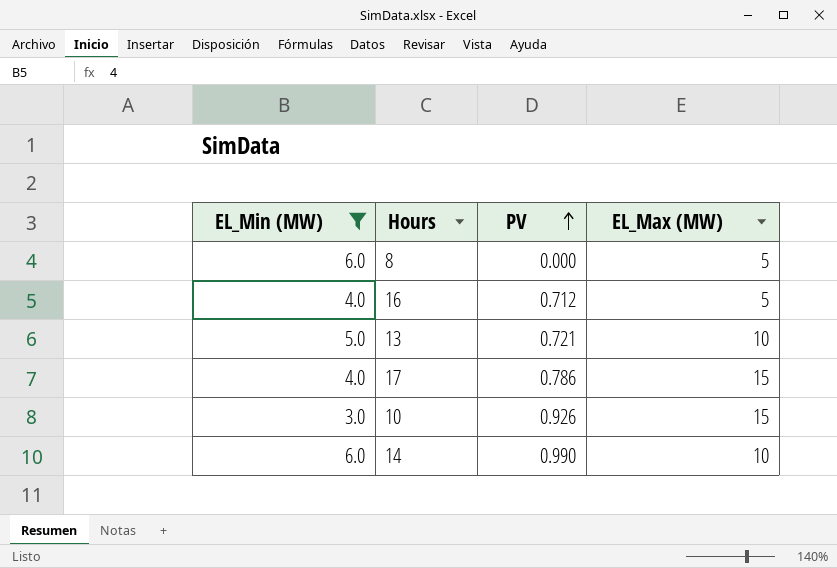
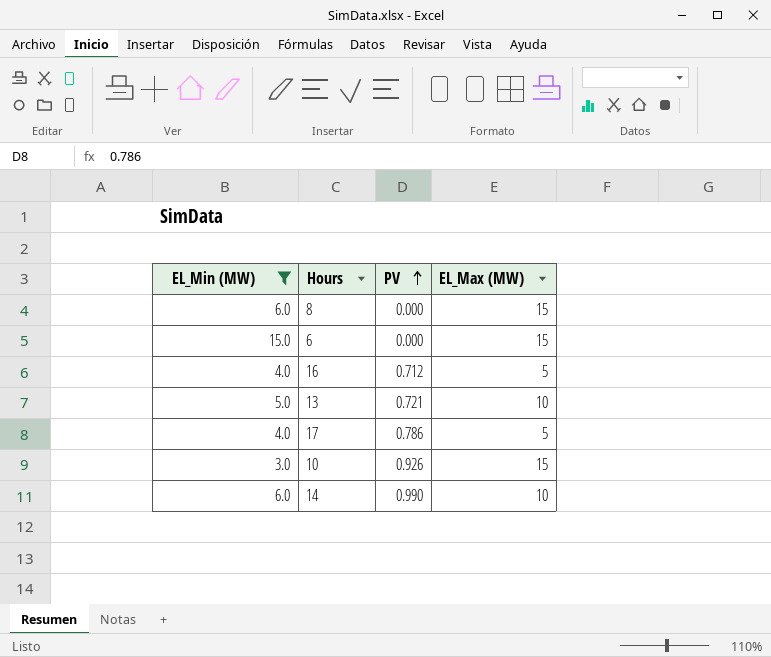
8 | EL_Max (MW): 5 -> 15
row 6: none -> 15.0 | 0.000 | 15
17 | EL_Max (MW): 15 -> 5

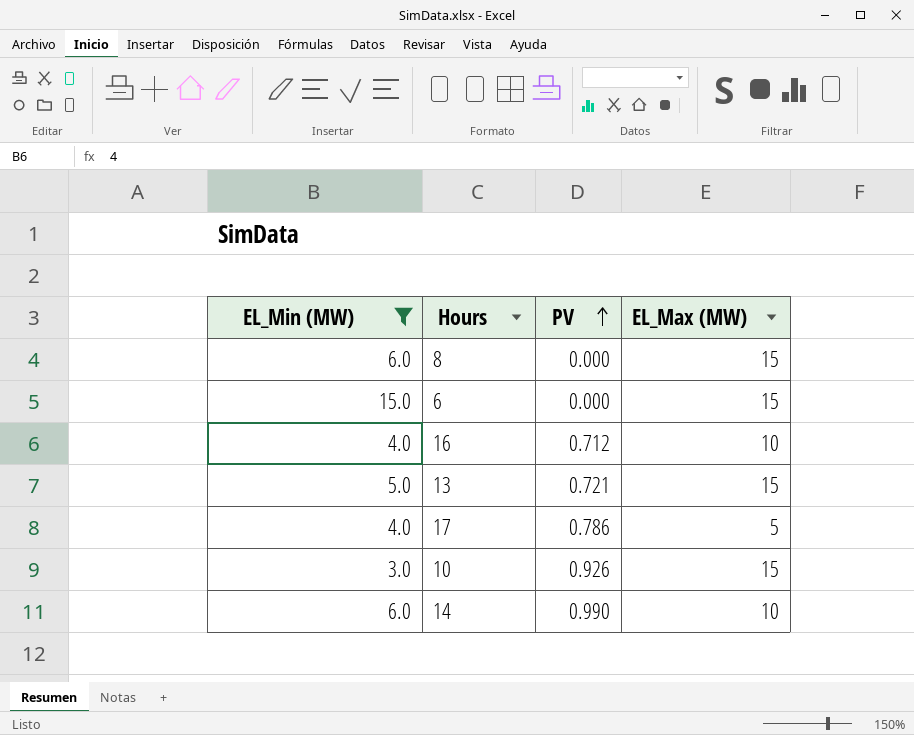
16 | EL_Max (MW): 5 -> 10
13 | EL_Max (MW): 10 -> 15

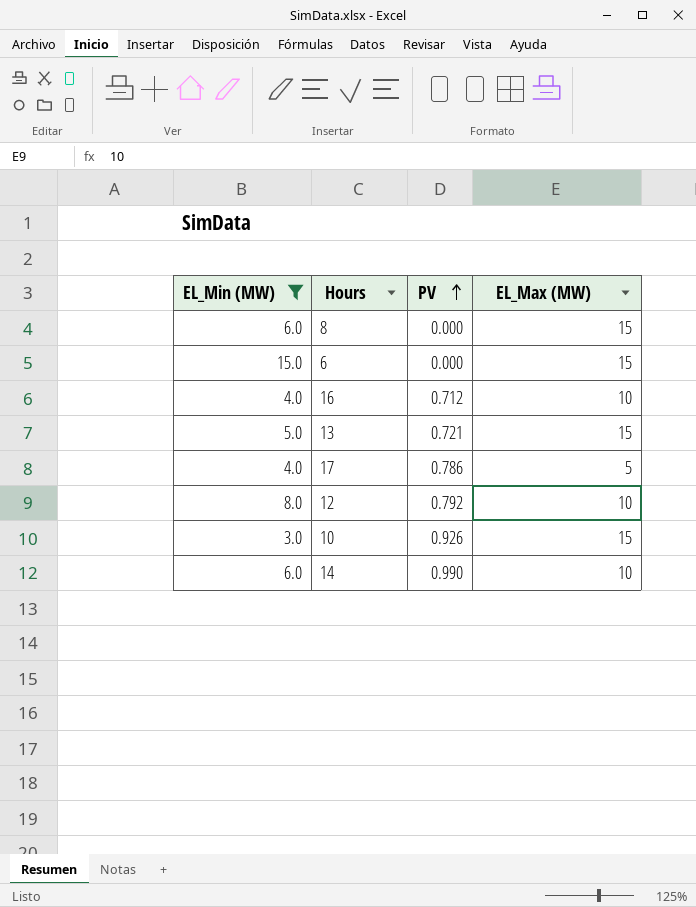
row 12: none -> 8.0 | 0.792 | 10

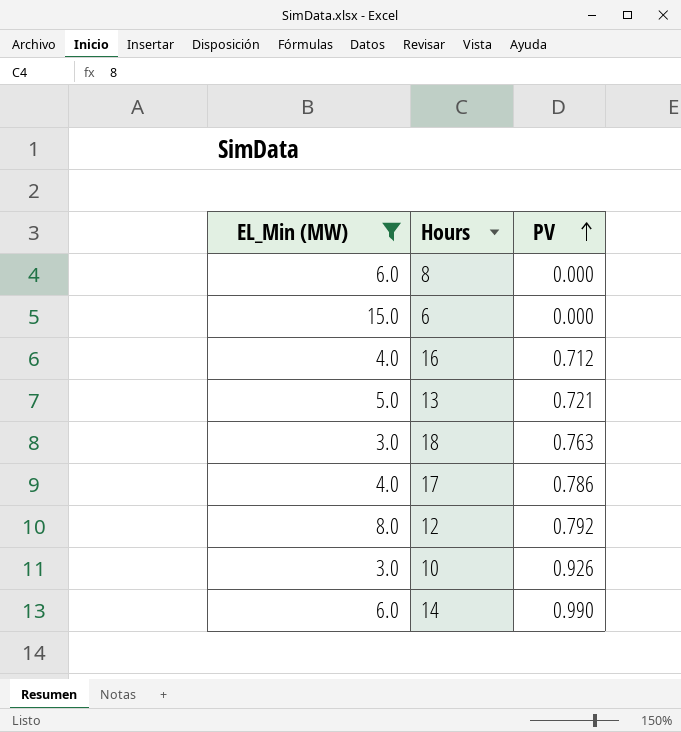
column EL_Max (MW) | position: 4 -> none
row 18: none -> 3.0 | 0.763

